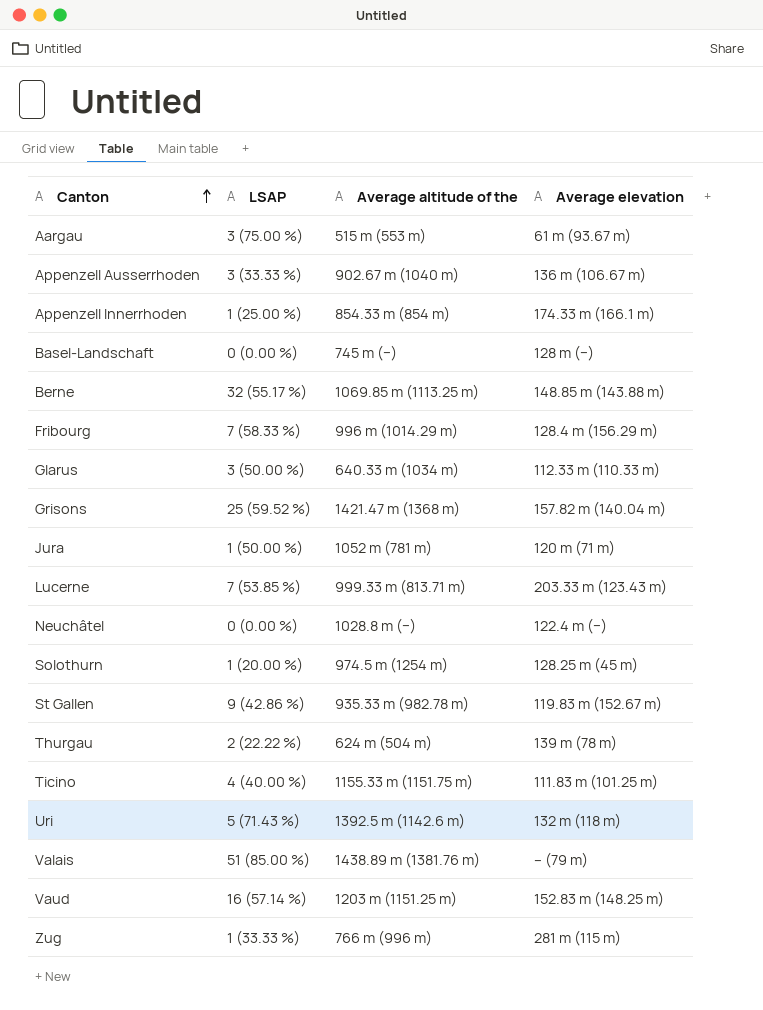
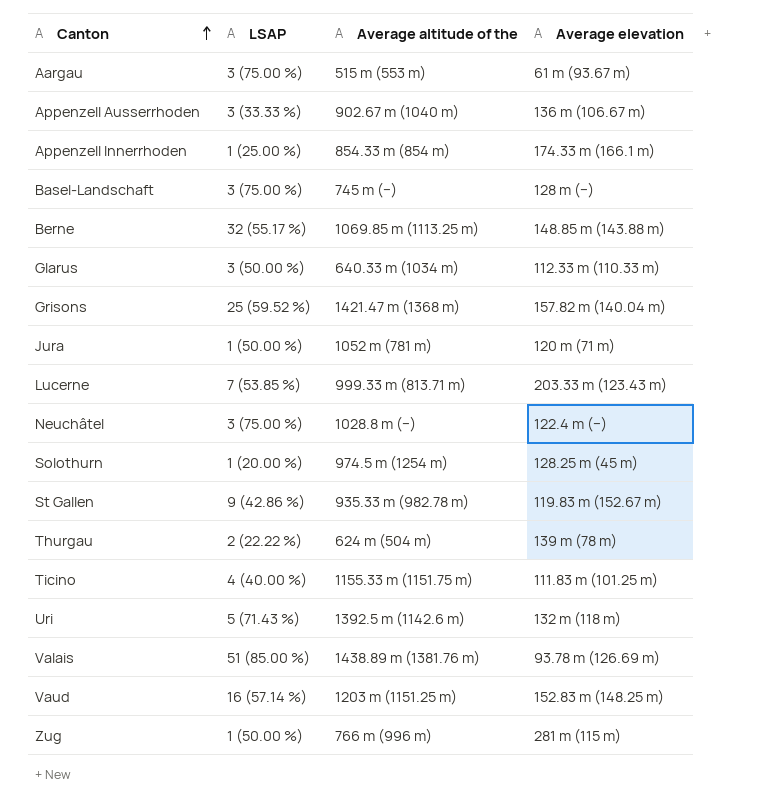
row Fribourg: 7 (58.33 %) | 996 m (1014.29 m) | 128.4 m (156.29 m) -> none
Basel-Landschaft | LSAP: 0 (0.00 %) -> 3 (75.00 %)
Neuchâtel | LSAP: 0 (0.00 %) -> 3 (75.00 %)
Valais | Average elevation: – (79 m) -> 93.78 m (126.69 m)
Zug | LSAP: 1 (33.33 %) -> 1 (50.00 %)

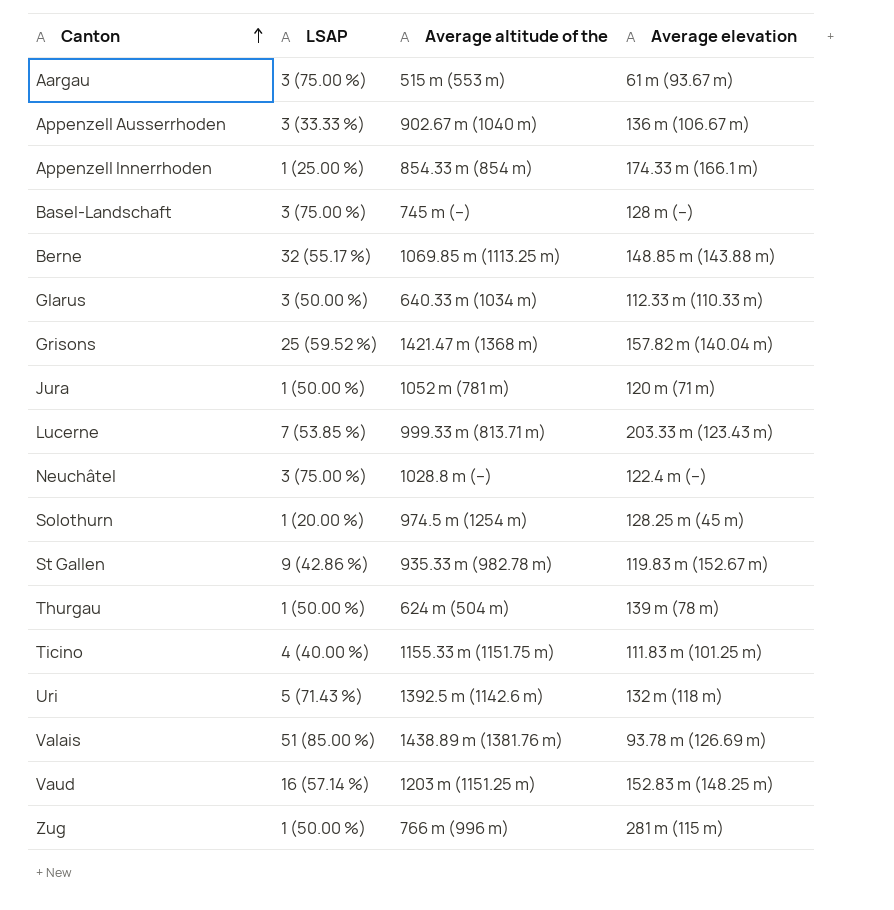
Thurgau | LSAP: 2 (22.22 %) -> 1 (50.00 %)

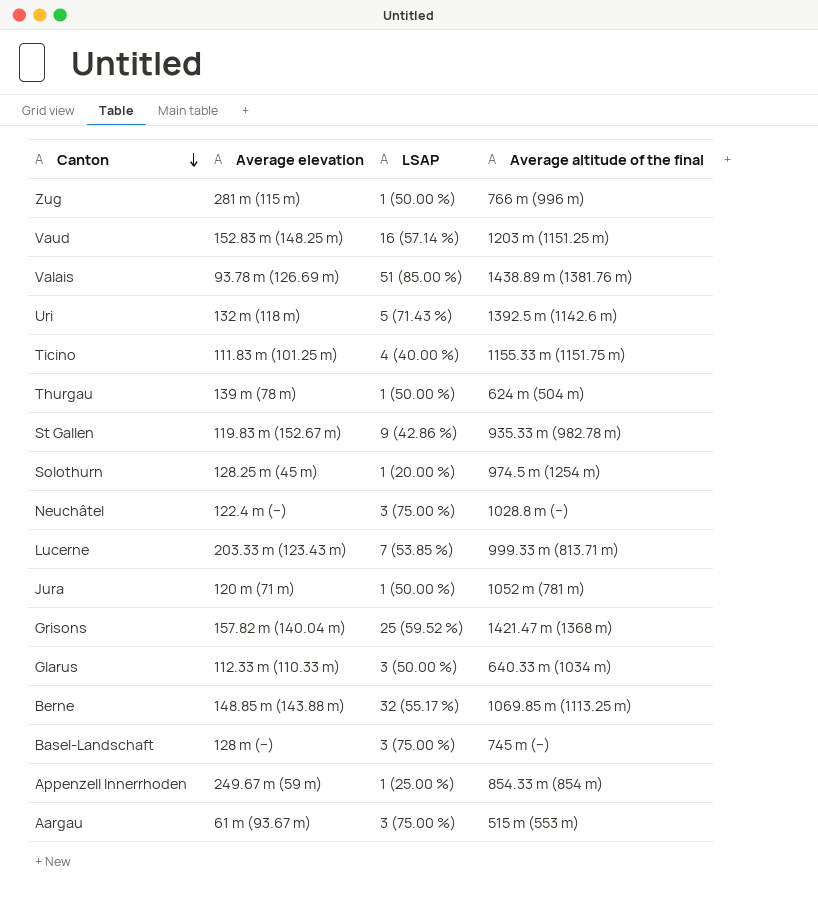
row order: Canton ascending -> Canton descending
column Average elevation | position: 4 -> 2
column name: Average altitude of the -> Average altitude of the final
row Appenzell Ausserrhoden: 3 (33.33 %) | 902.67 m (1040 m) | 136 m (106.67 m) -> none
Appenzell Innerrhoden | Average elevation: 174.33 m (166.1 m) -> 249.67 m (59 m)

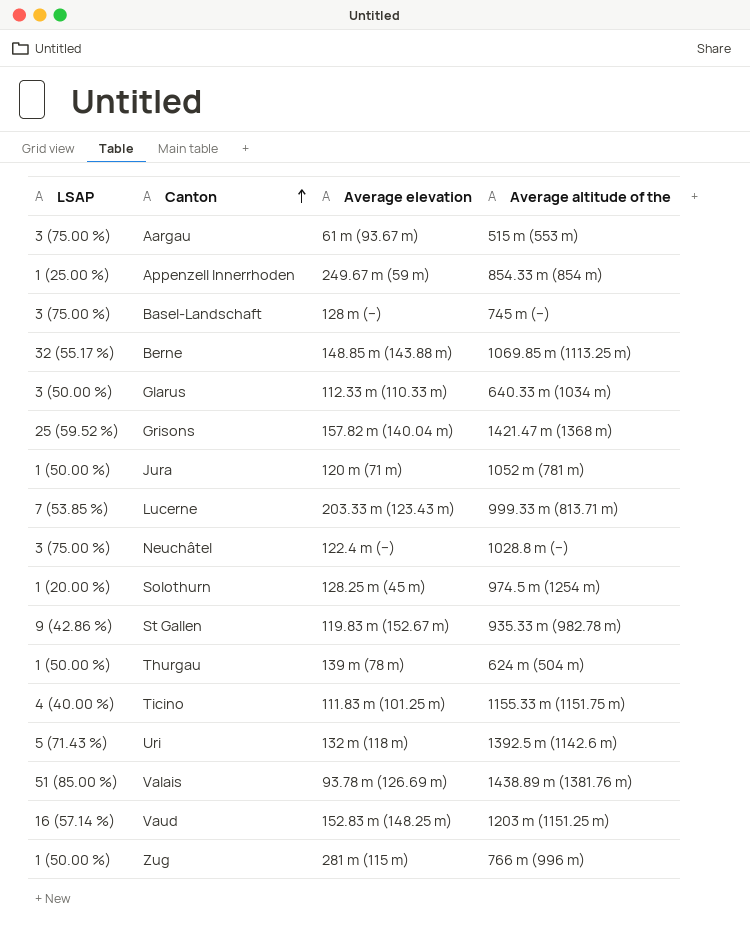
row order: Canton descending -> Canton ascending
column LSAP | position: 3 -> 1
column name: Average altitude of the final -> Average altitude of the

